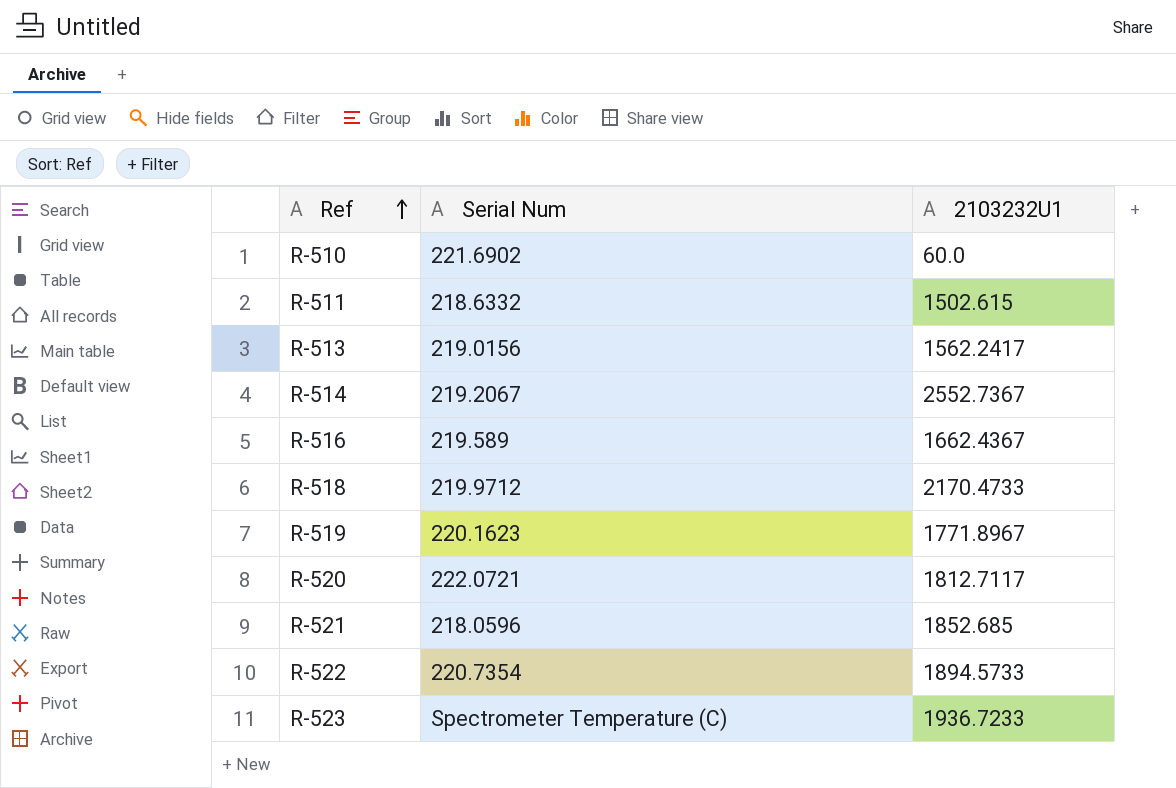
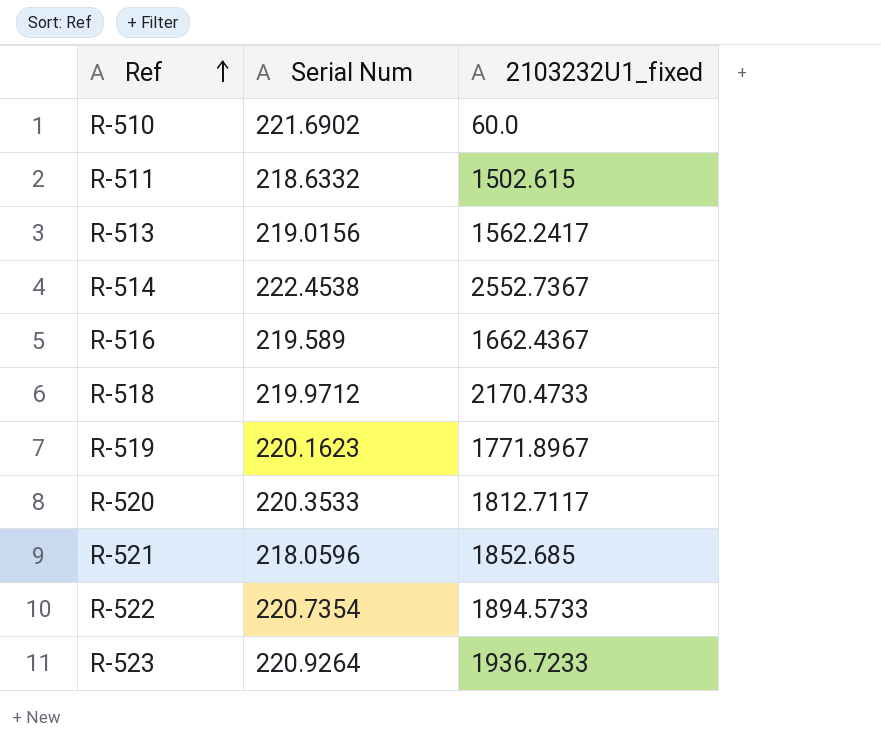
column name: 2103232U1 -> 2103232U1_fixed
R-514 | Serial Num: 219.2067 -> 222.4538
R-520 | Serial Num: 222.0721 -> 220.3533
R-523 | Serial Num: Spectrometer Temperature (C) -> 220.9264

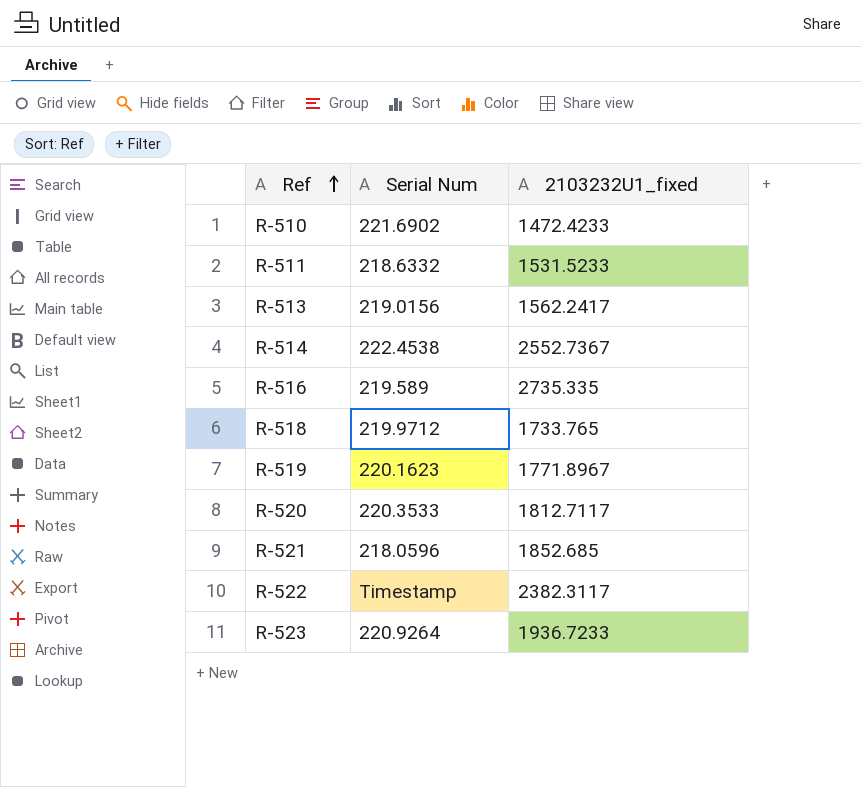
R-510 | 2103232U1_fixed: 60.0 -> 1472.4233
R-511 | 2103232U1_fixed: 1502.615 -> 1531.5233
R-516 | 2103232U1_fixed: 1662.4367 -> 2735.335
R-518 | 2103232U1_fixed: 2170.4733 -> 1733.765
R-522 | Serial Num: 220.7354 -> Timestamp
R-522 | 2103232U1_fixed: 1894.5733 -> 2382.3117

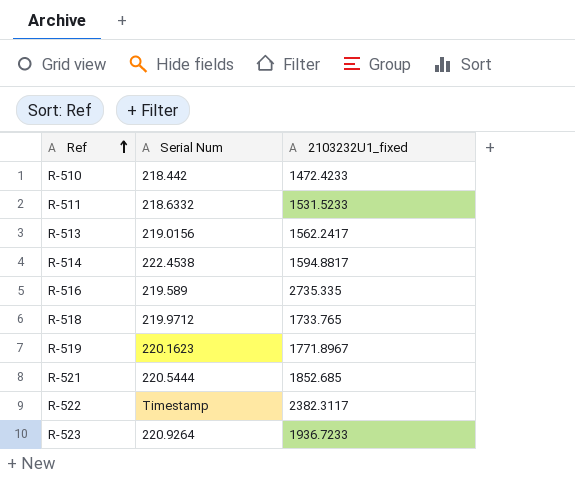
row R-520: 220.3533 | 1812.7117 -> none
R-510 | Serial Num: 221.6902 -> 218.442
R-514 | 2103232U1_fixed: 2552.7367 -> 1594.8817
R-521 | Serial Num: 218.0596 -> 220.5444

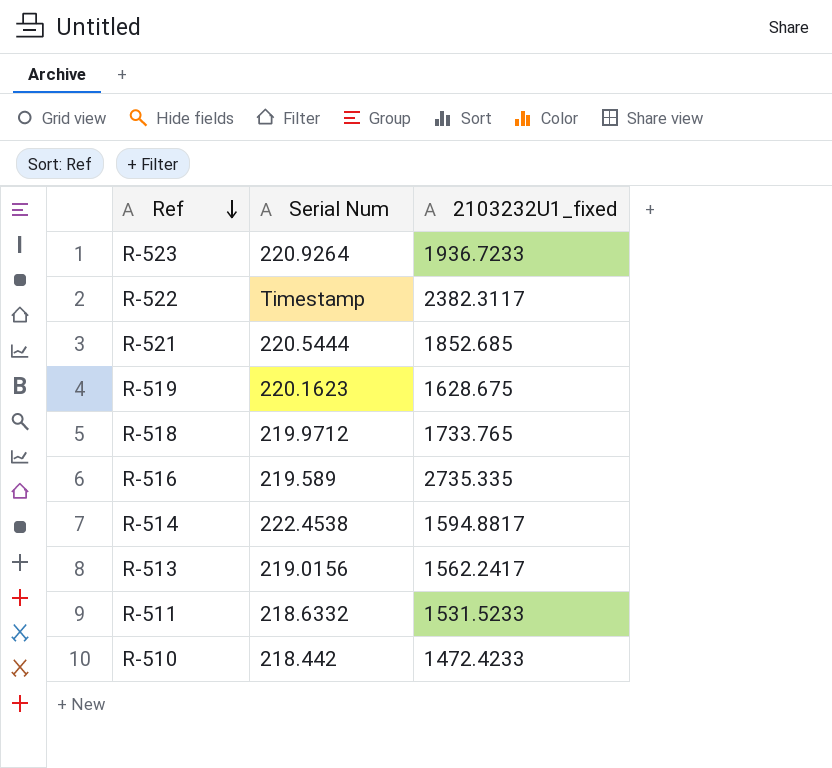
row order: Ref ascending -> Ref descending
R-519 | 2103232U1_fixed: 1771.8967 -> 1628.675

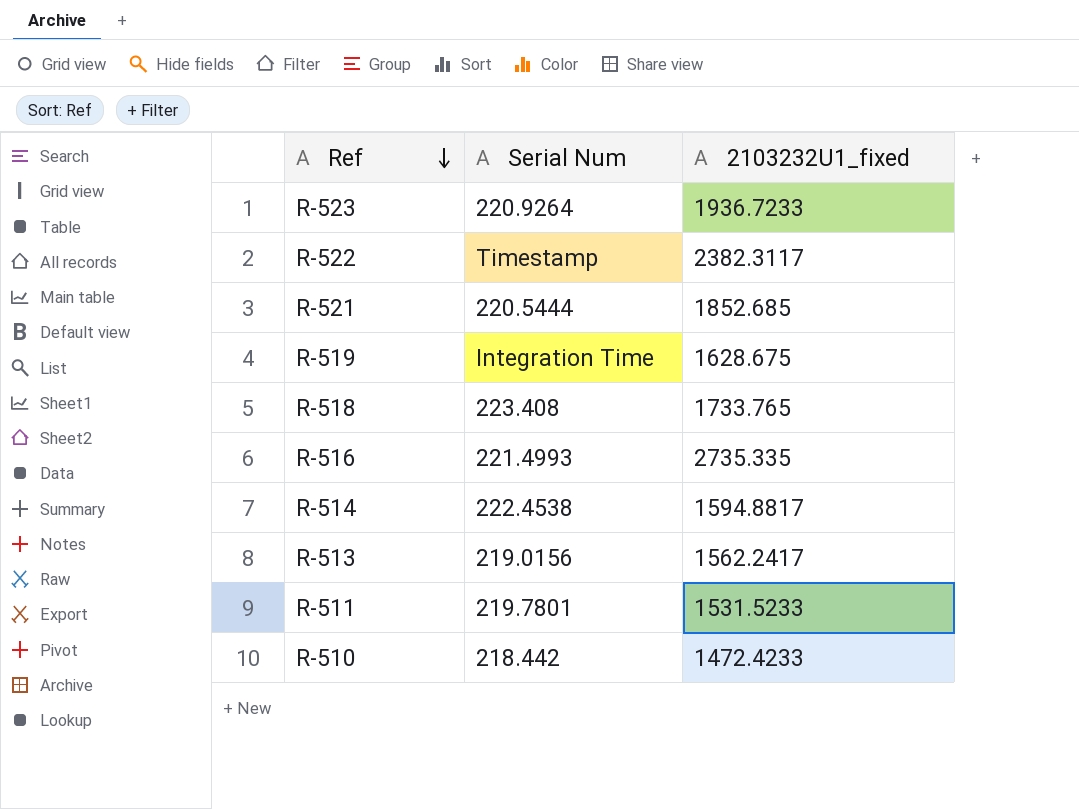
R-519 | Serial Num: 220.1623 -> Integration Time
R-518 | Serial Num: 219.9712 -> 223.408
R-516 | Serial Num: 219.589 -> 221.4993
R-511 | Serial Num: 218.6332 -> 219.7801

